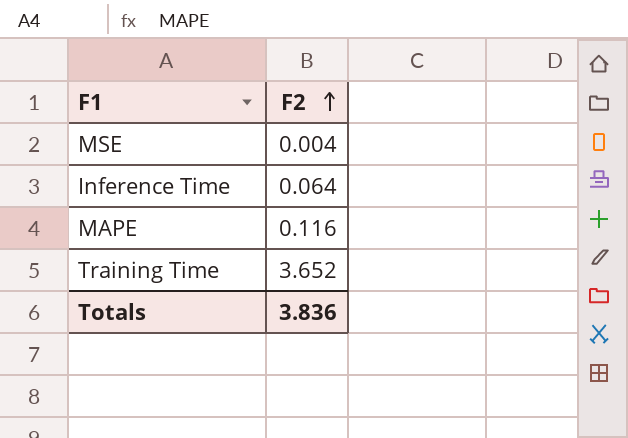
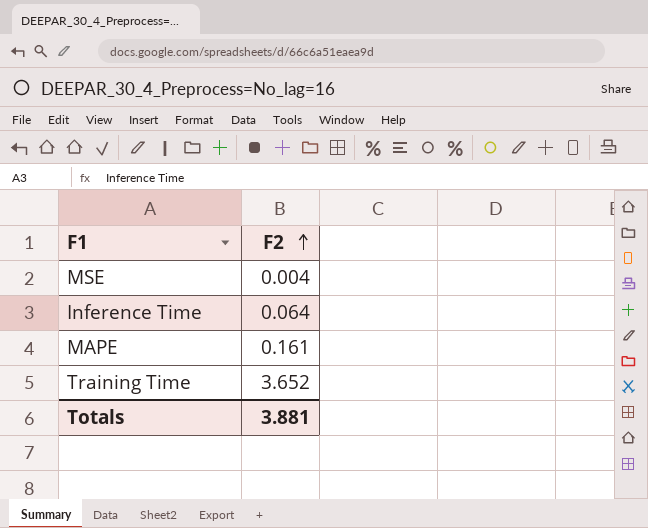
MAPE | F2: 0.116 -> 0.161
Totals | F2: 3.836 -> 3.881

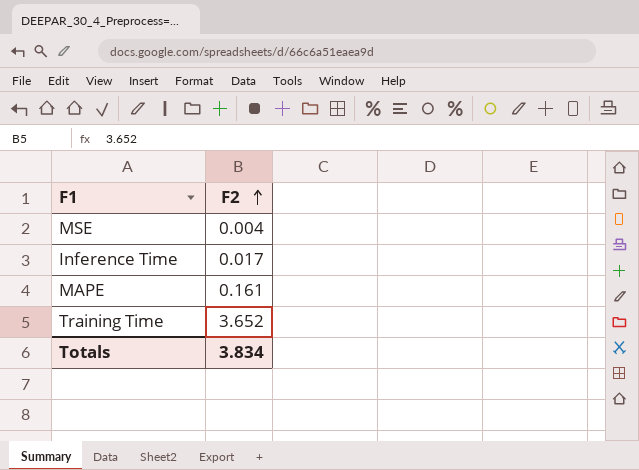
Inference Time | F2: 0.064 -> 0.017
Totals | F2: 3.881 -> 3.834

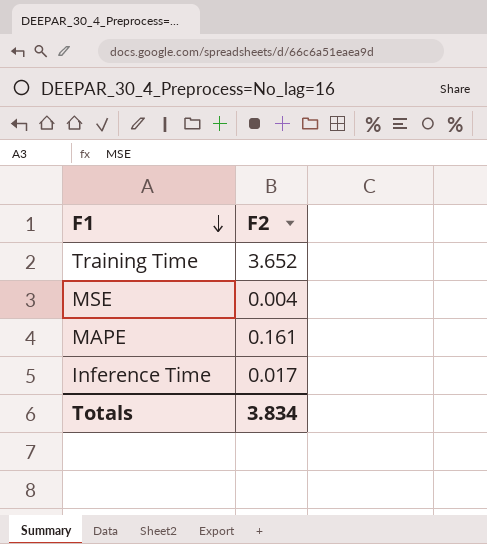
row order: F2 ascending -> F1 descending

